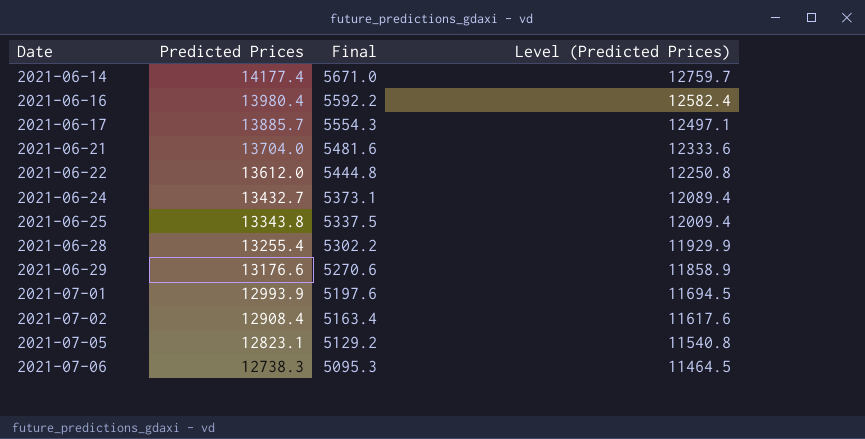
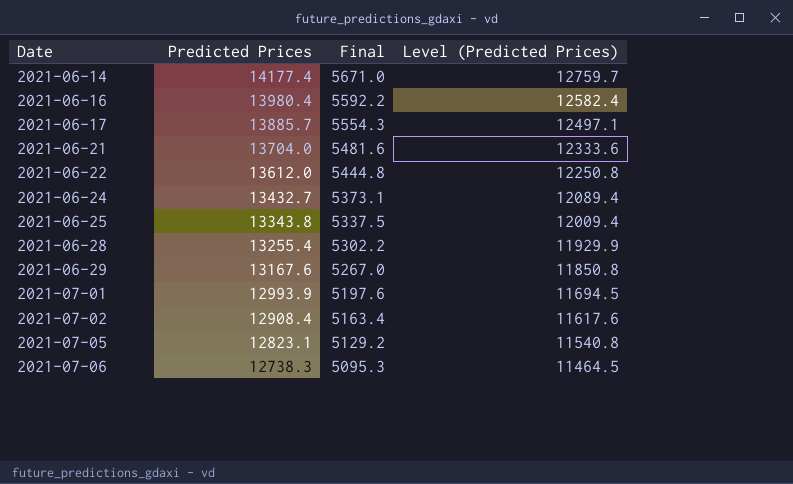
2021-06-29 | Predicted Prices: 13176.6 -> 13167.6
2021-06-29 | Final: 5270.6 -> 5267.0
2021-06-29 | Level (Predicted Prices): 11858.9 -> 11850.8

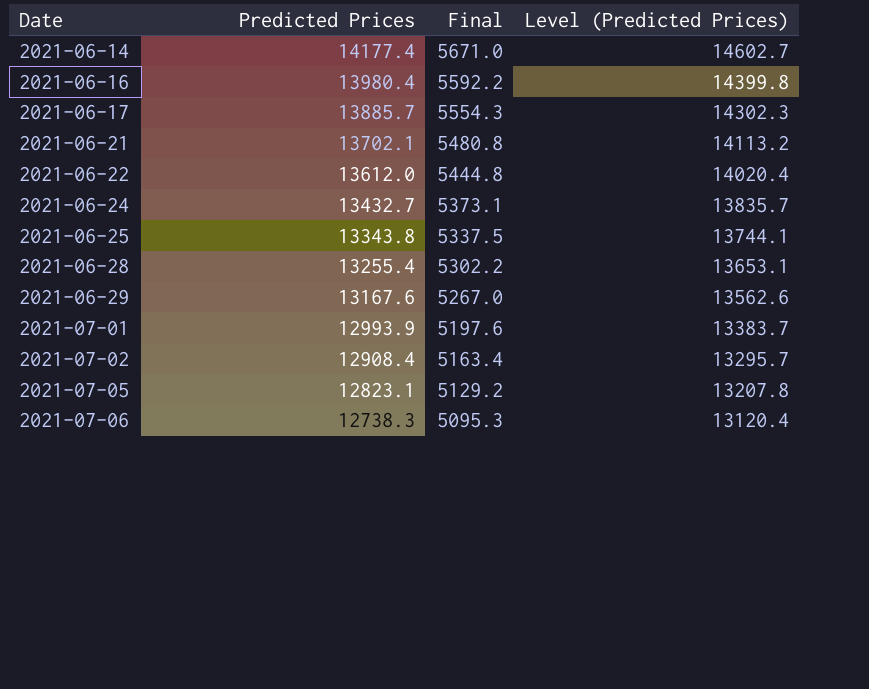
column Level (Predicted Prices) | formula: [Predicted Prices] * 0.9 -> [Predicted Prices] * 1.03
2021-06-21 | Predicted Prices: 13704.0 -> 13702.1
2021-06-21 | Final: 5481.6 -> 5480.8

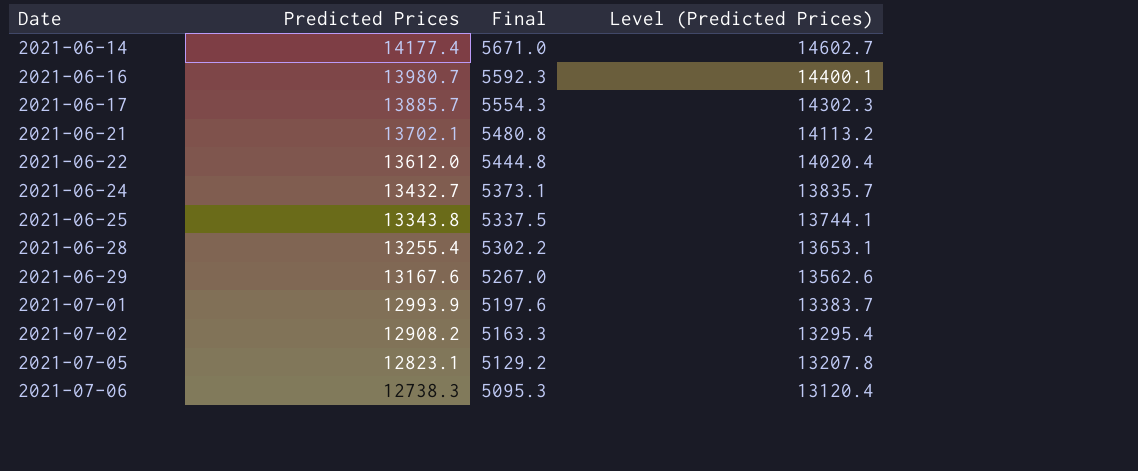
2021-06-16 | Predicted Prices: 13980.4 -> 13980.7
2021-06-16 | Final: 5592.2 -> 5592.3
2021-06-16 | Level (Predicted Prices): 14399.8 -> 14400.1
2021-07-02 | Predicted Prices: 12908.4 -> 12908.2
2021-07-02 | Final: 5163.4 -> 5163.3
2021-07-02 | Level (Predicted Prices): 13295.7 -> 13295.4

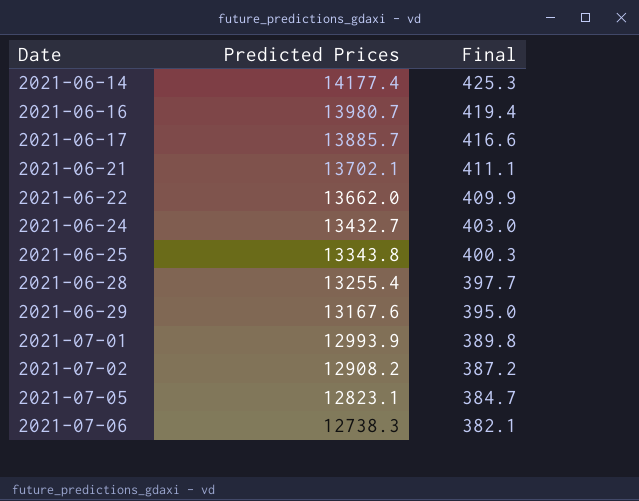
column Level (Predicted Prices) | formula: [Predicted Prices] * 1.03 -> none
column Final | formula: [Predicted Prices] * 0.4 -> [Predicted Prices] * 0.03
2021-06-22 | Predicted Prices: 13612.0 -> 13662.0

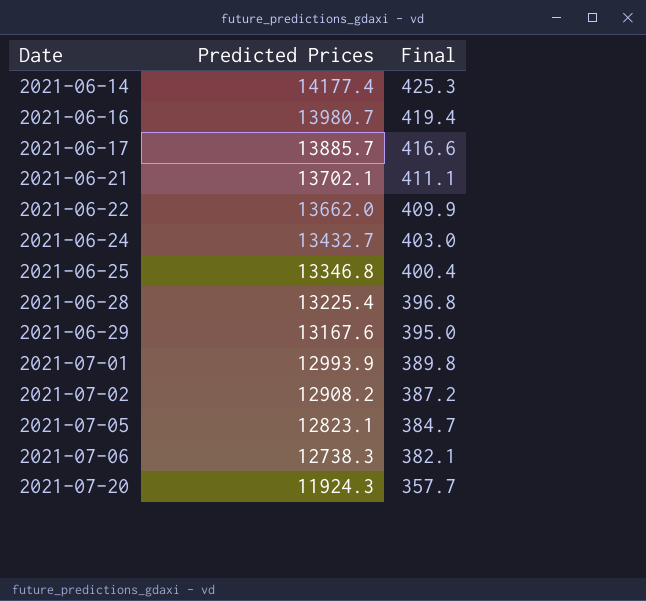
2021-06-25 | Predicted Prices: 13343.8 -> 13346.8
2021-06-25 | Final: 400.3 -> 400.4
2021-06-28 | Predicted Prices: 13255.4 -> 13225.4
2021-06-28 | Final: 397.7 -> 396.8
row 2021-07-20: none -> 11924.3 | 357.7

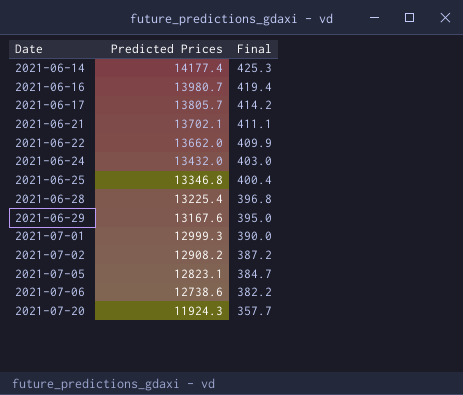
2021-06-17 | Predicted Prices: 13885.7 -> 13805.7
2021-06-17 | Final: 416.6 -> 414.2
2021-06-24 | Predicted Prices: 13432.7 -> 13432.0
2021-07-01 | Predicted Prices: 12993.9 -> 12999.3
2021-07-01 | Final: 389.8 -> 390.0
2021-07-06 | Predicted Prices: 12738.3 -> 12738.6
2021-07-06 | Final: 382.1 -> 382.2

